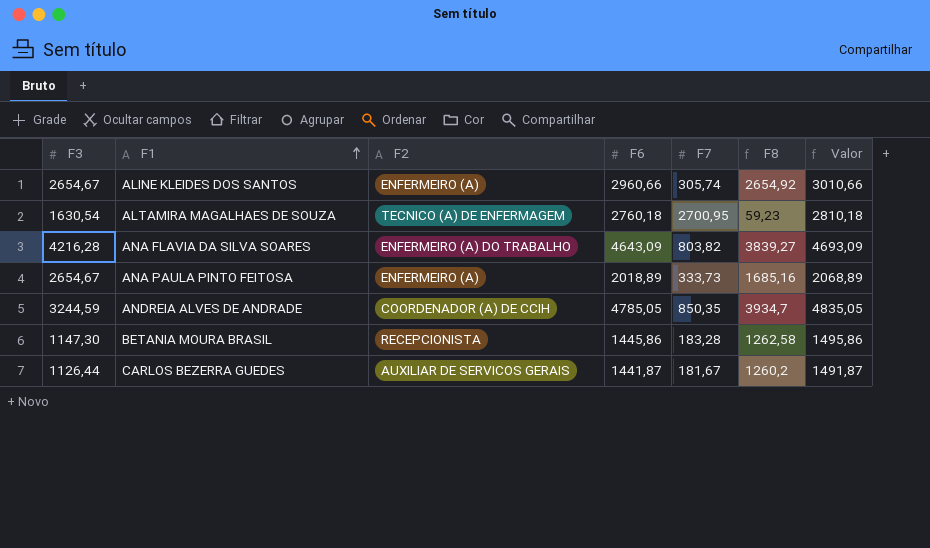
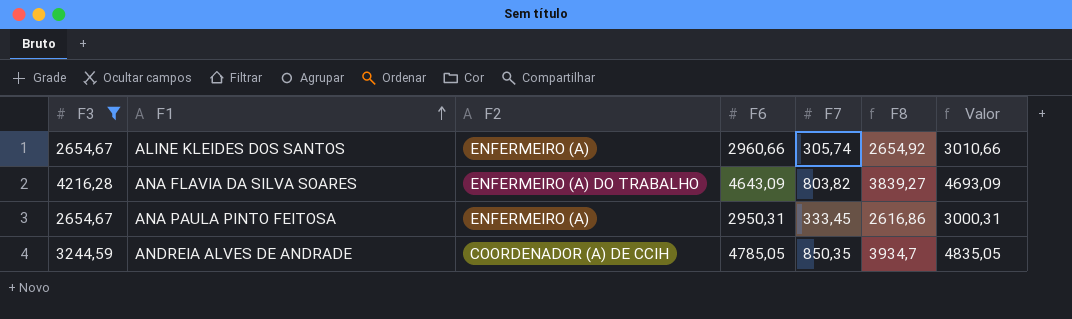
filter: none -> F3 >= 2654,67
ANA PAULA PINTO FEITOSA | F6: 2018,89 -> 2950,31
ANA PAULA PINTO FEITOSA | F7: 333,73 -> 333,45
ANA PAULA PINTO FEITOSA | F8: 1685,16 -> 2616,86
ANA PAULA PINTO FEITOSA | Valor: 2068,89 -> 3000,31

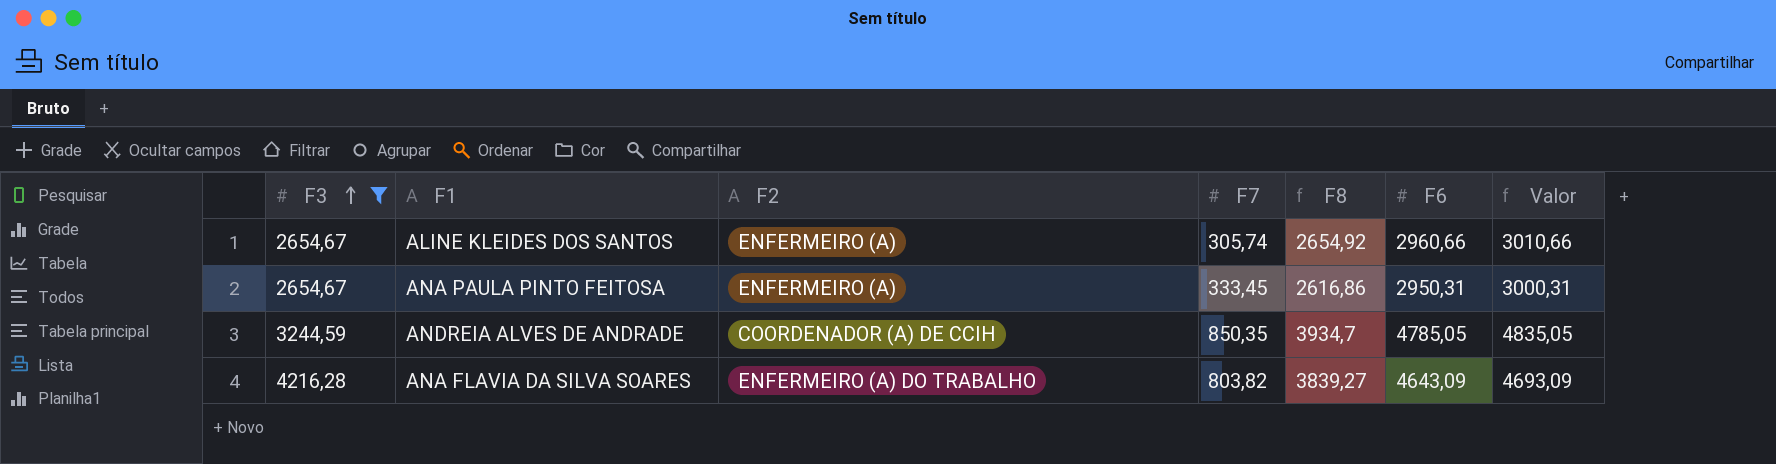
row order: F1 ascending -> F3 ascending
column F6 | position: 4 -> 6

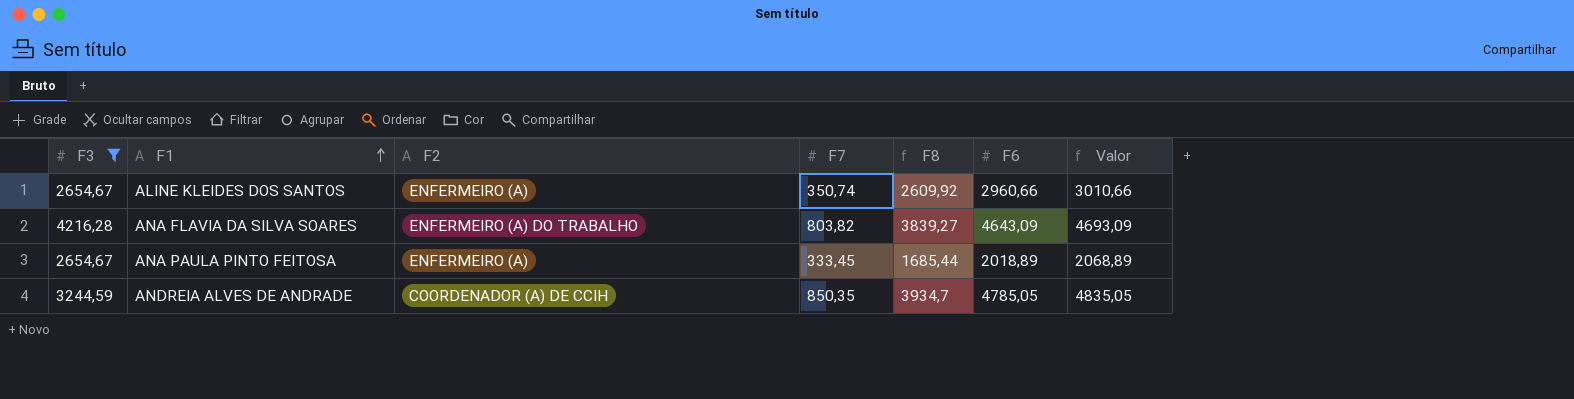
row order: F3 ascending -> F1 ascending
ALINE KLEIDES DOS SANTOS | F7: 305,74 -> 350,74
ALINE KLEIDES DOS SANTOS | F8: 2654,92 -> 2609,92
ANA PAULA PINTO FEITOSA | F8: 2616,86 -> 1685,44
ANA PAULA PINTO FEITOSA | F6: 2950,31 -> 2018,89
ANA PAULA PINTO FEITOSA | Valor: 3000,31 -> 2068,89

